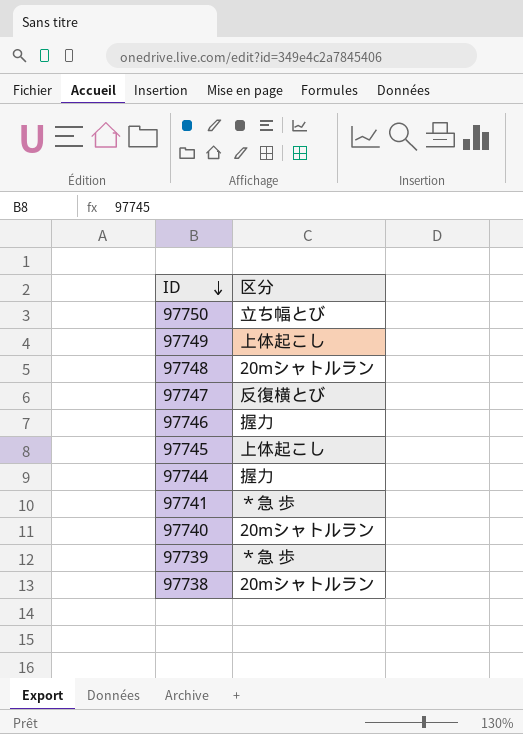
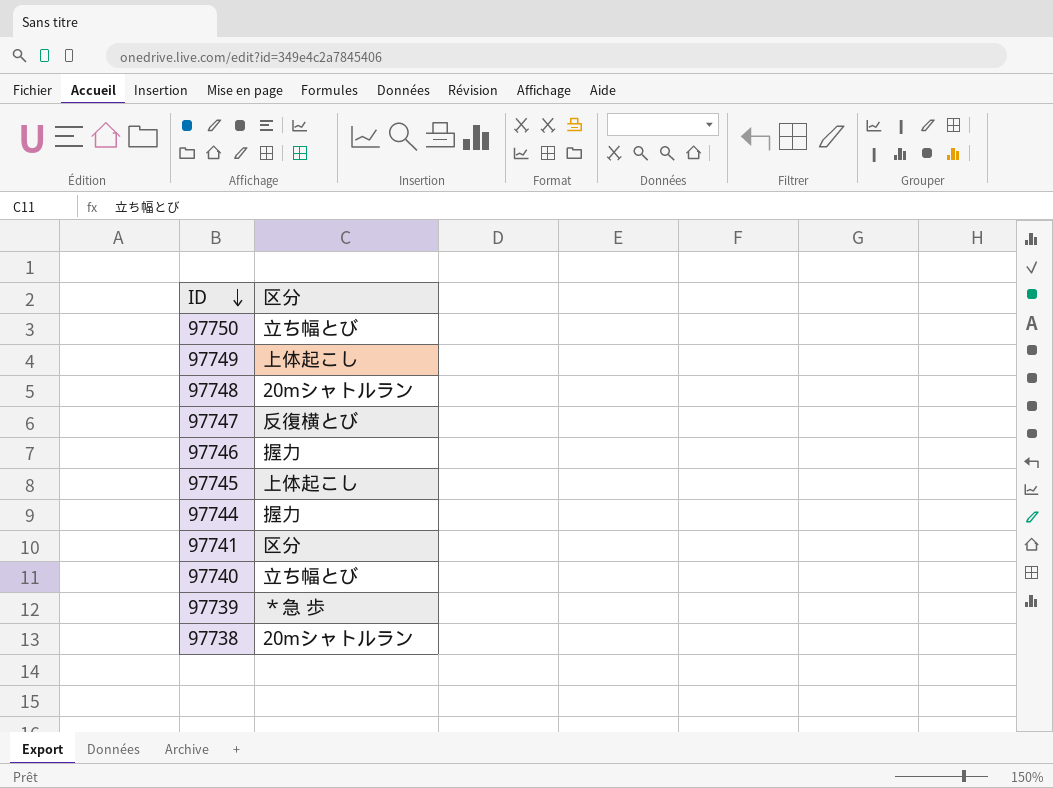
97741 | 区分: ＊急 歩 -> 区分
97740 | 区分: 20mシャトルラン -> 立ち幅とび

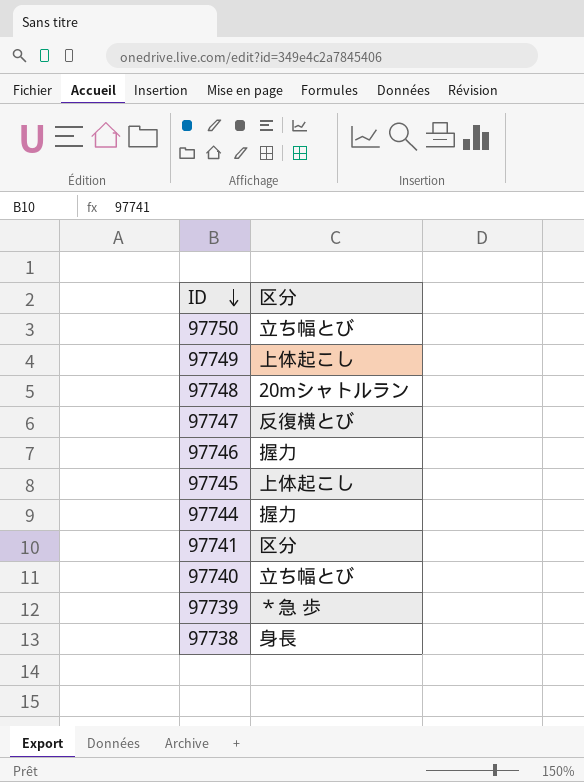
97738 | 区分: 20mシャトルラン -> 身長

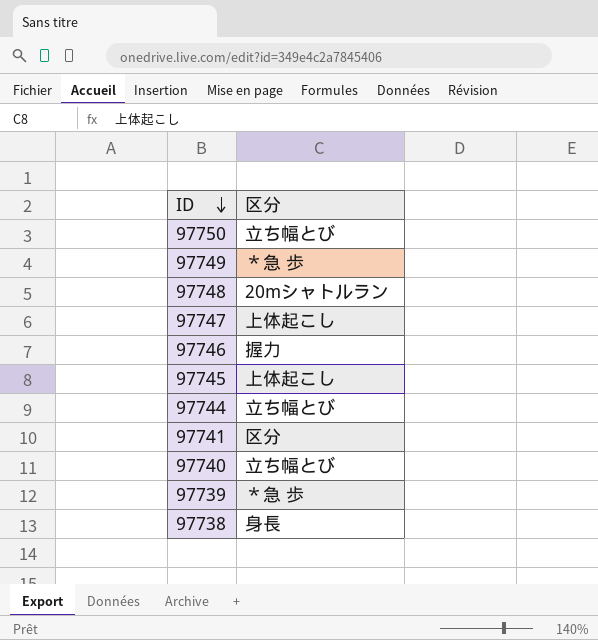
97749 | 区分: 上体起こし -> ＊急 歩
97747 | 区分: 反復横とび -> 上体起こし
97744 | 区分: 握力 -> 立ち幅とび

